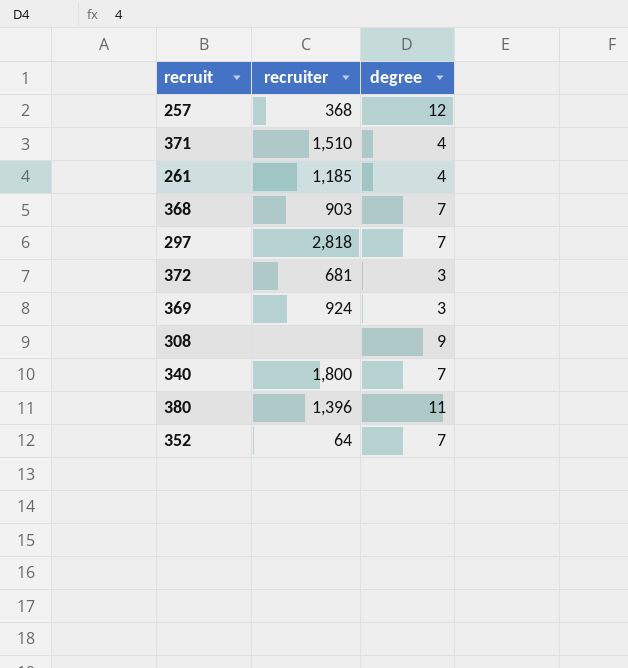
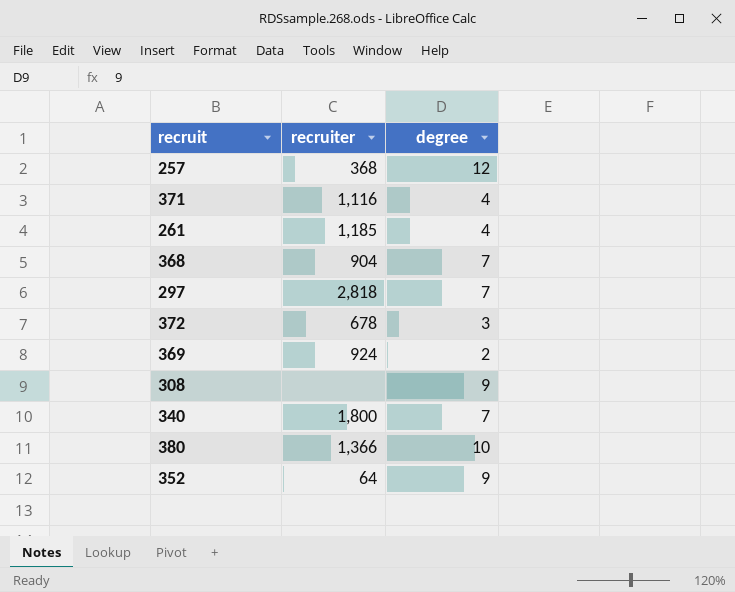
371 | recruiter: 1,510 -> 1,116
368 | recruiter: 903 -> 904
372 | recruiter: 681 -> 678
369 | degree: 3 -> 2
380 | recruiter: 1,396 -> 1,366
380 | degree: 11 -> 10
352 | degree: 7 -> 9

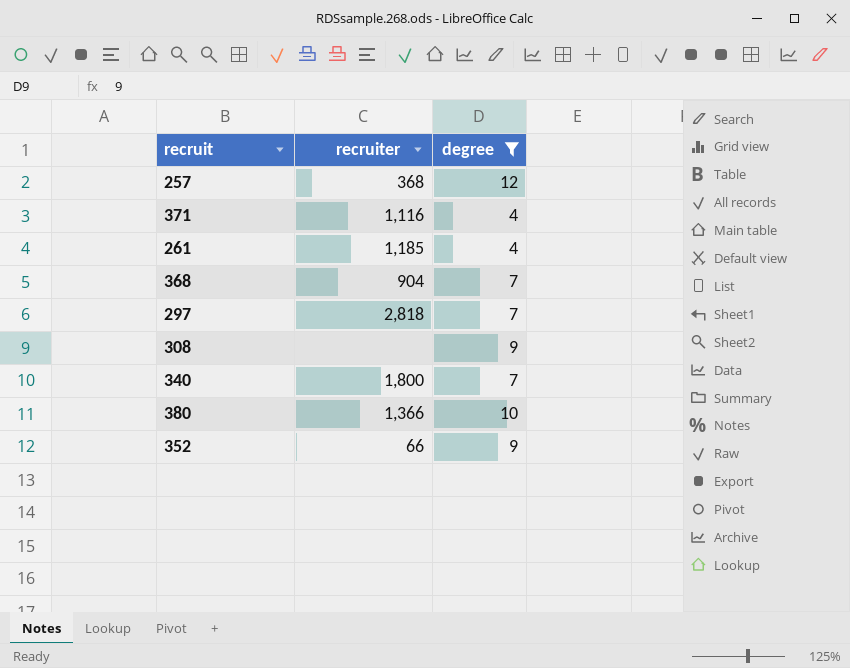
filter: none -> degree >= 4
352 | recruiter: 64 -> 66

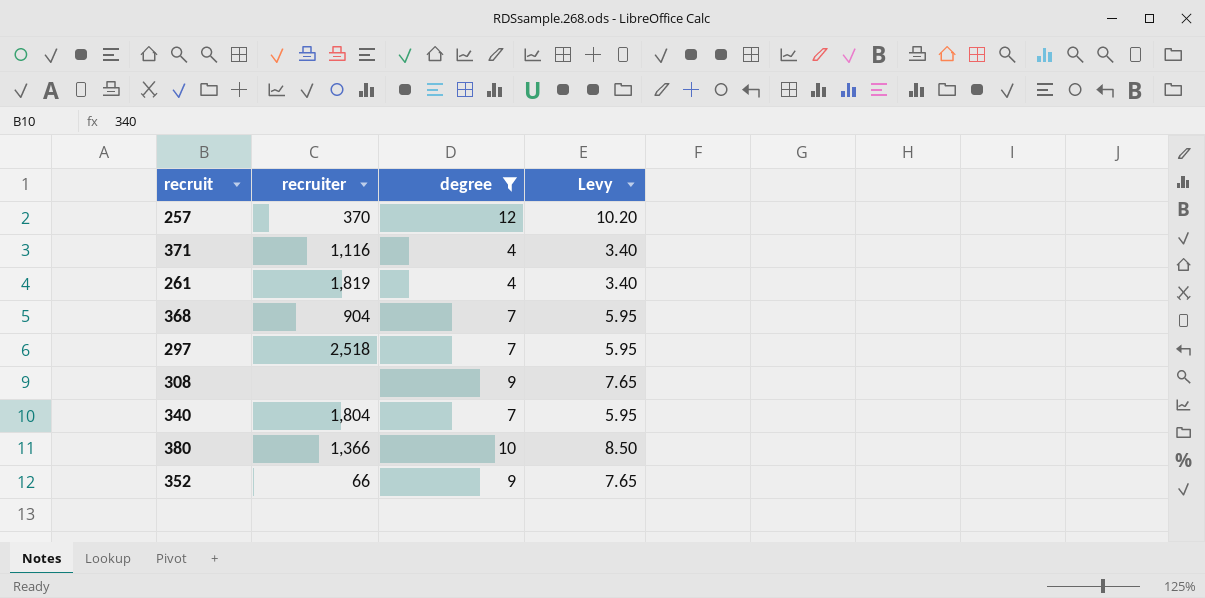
column Levy | formula: none -> [degree] * 0.85
257 | recruiter: 368 -> 370
261 | recruiter: 1,185 -> 1,819
297 | recruiter: 2,818 -> 2,518
340 | recruiter: 1,800 -> 1,804

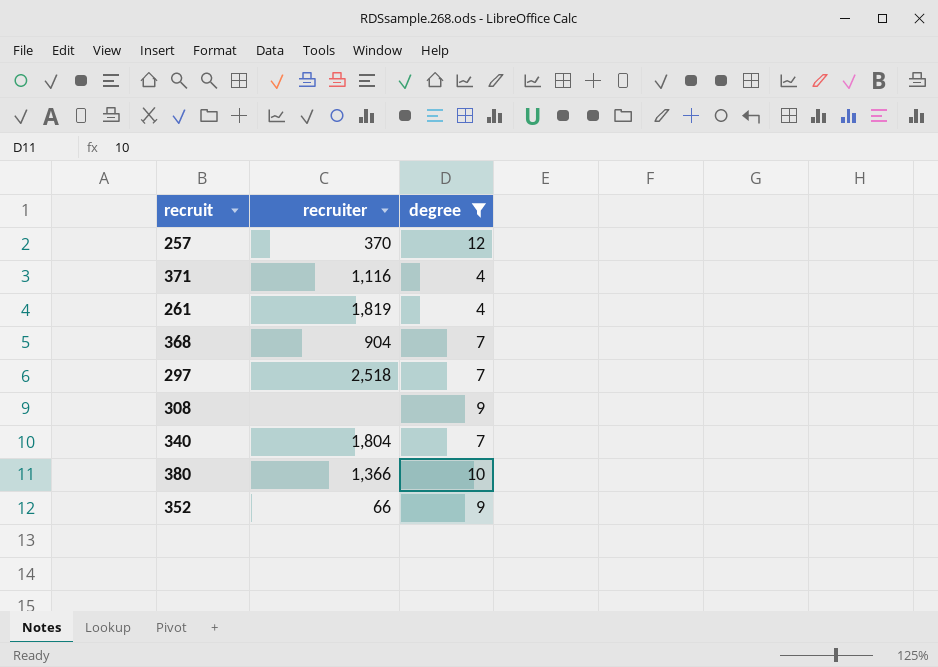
column Levy | formula: [degree] * 0.85 -> none

